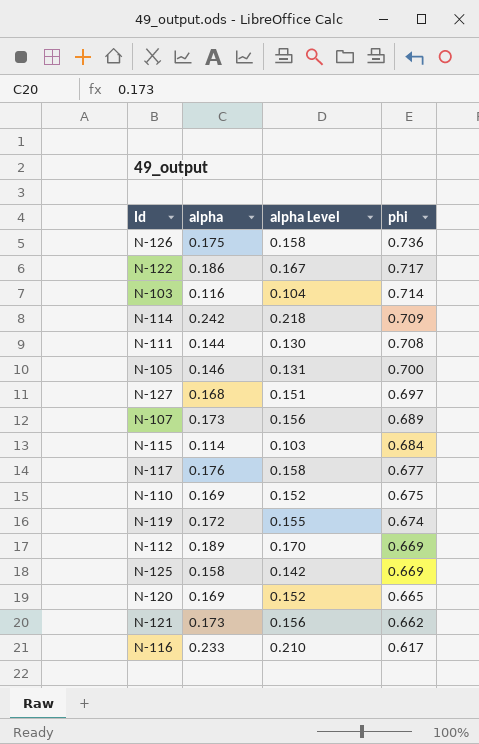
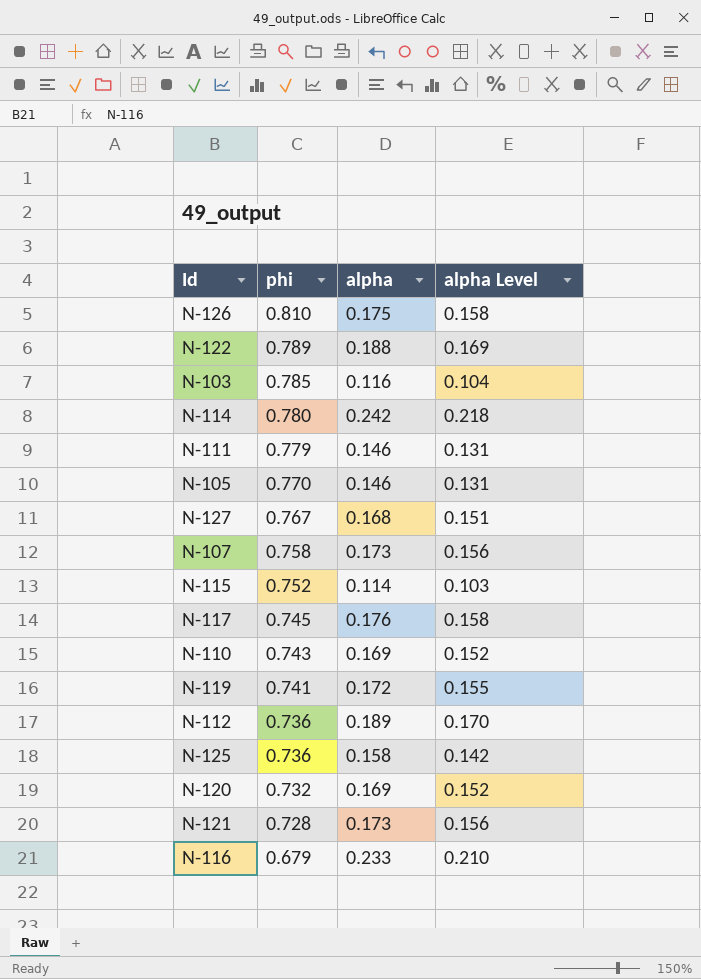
column phi | position: 4 -> 2
N-126 | phi: 0.736 -> 0.810
N-122 | phi: 0.717 -> 0.789
N-122 | alpha: 0.186 -> 0.188
N-122 | alpha Level: 0.167 -> 0.169
N-103 | phi: 0.714 -> 0.785
N-114 | phi: 0.709 -> 0.780
N-111 | phi: 0.708 -> 0.779
N-111 | alpha: 0.144 -> 0.146
N-111 | alpha Level: 0.130 -> 0.131
N-105 | phi: 0.700 -> 0.770
N-127 | phi: 0.697 -> 0.767
N-107 | phi: 0.689 -> 0.758
N-115 | phi: 0.684 -> 0.752
N-117 | phi: 0.677 -> 0.745
N-110 | phi: 0.675 -> 0.743
N-119 | phi: 0.674 -> 0.741
N-112 | phi: 0.669 -> 0.736
N-125 | phi: 0.669 -> 0.736
N-120 | phi: 0.665 -> 0.732
N-121 | phi: 0.662 -> 0.728
N-116 | phi: 0.617 -> 0.679

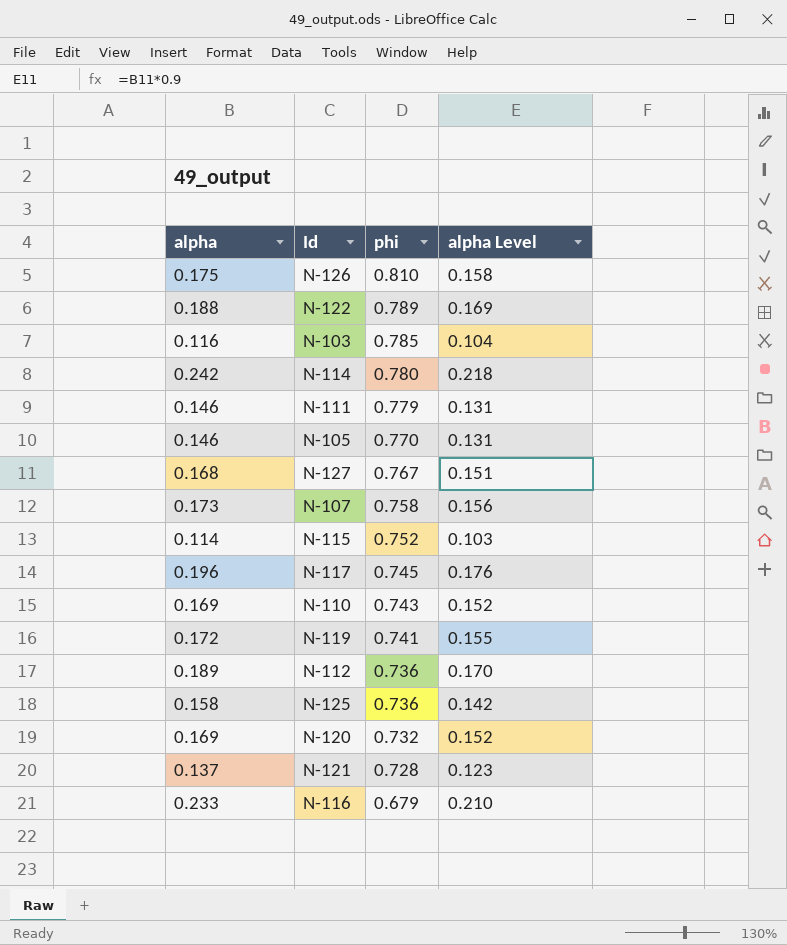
column alpha | position: 3 -> 1
N-117 | alpha: 0.176 -> 0.196
N-117 | alpha Level: 0.158 -> 0.176
N-121 | alpha: 0.173 -> 0.137
N-121 | alpha Level: 0.156 -> 0.123

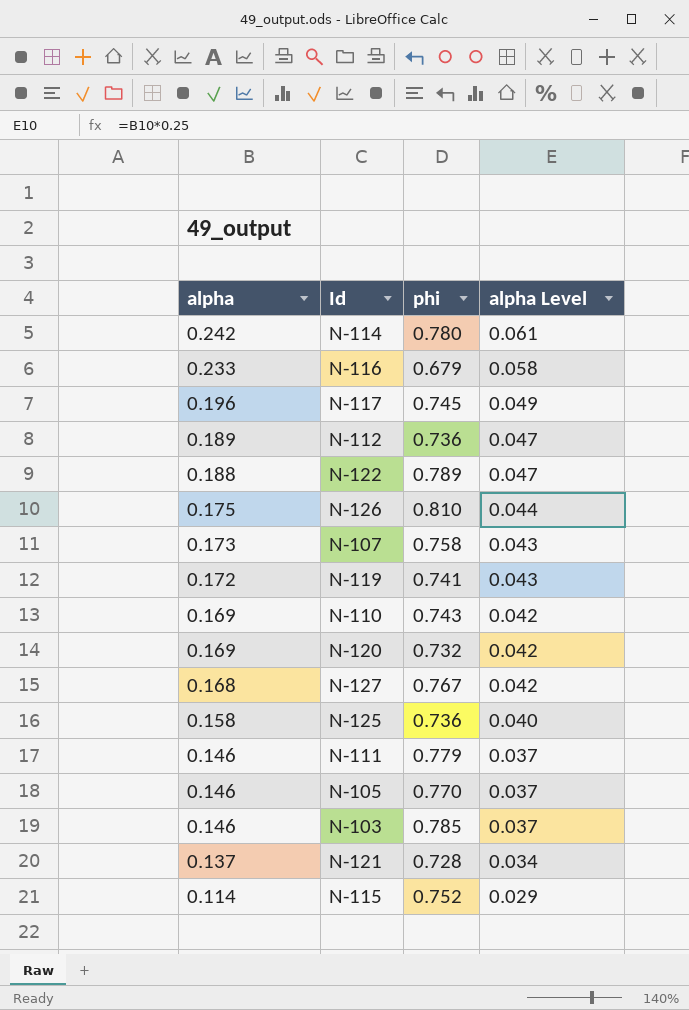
row order: phi descending -> alpha descending
column alpha Level | formula: [alpha] * 0.9 -> [alpha] * 0.25
N-103 | alpha: 0.116 -> 0.146

